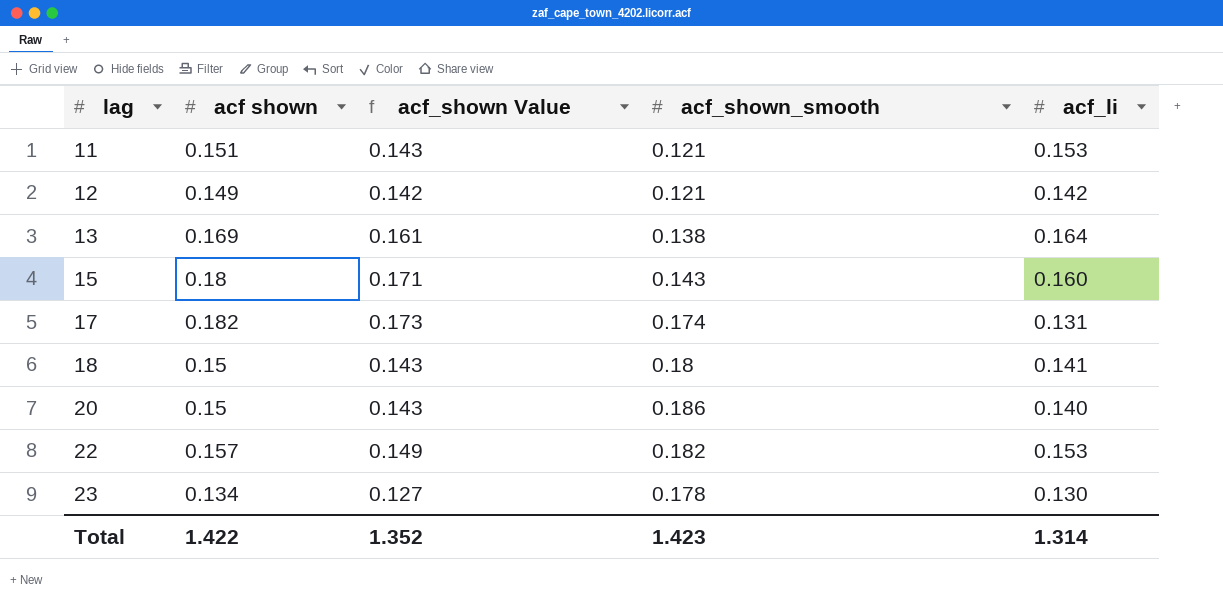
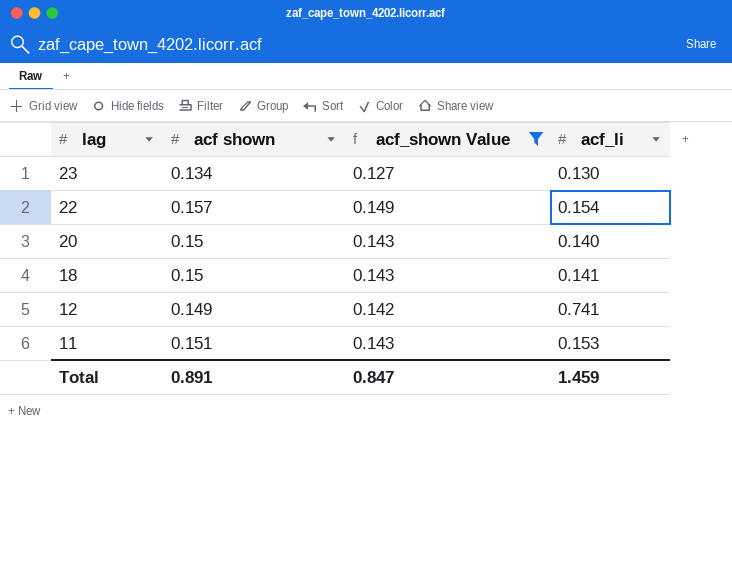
filter: none -> acf_shown Value <= 0.149
row order: lag ascending -> lag descending
column acf_shown_smooth | position: 4 -> none
22 | acf_li: 0.153 -> 0.154
12 | acf_li: 0.142 -> 0.741
Total | acf shown: 1.422 -> 0.891
Total | acf_shown Value: 1.352 -> 0.847
Total | acf_li: 1.314 -> 1.459

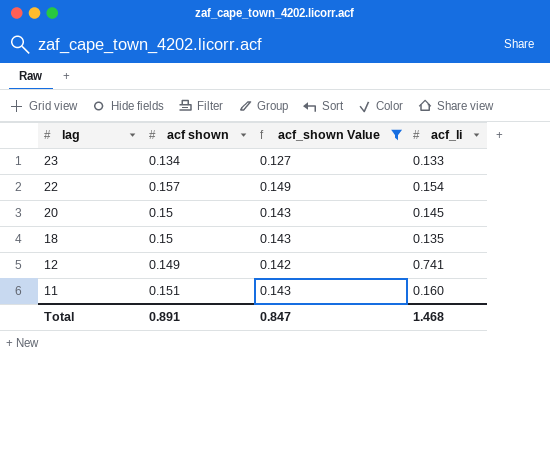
23 | acf_li: 0.130 -> 0.133
20 | acf_li: 0.140 -> 0.145
18 | acf_li: 0.141 -> 0.135
11 | acf_li: 0.153 -> 0.160
Total | acf_li: 1.459 -> 1.468

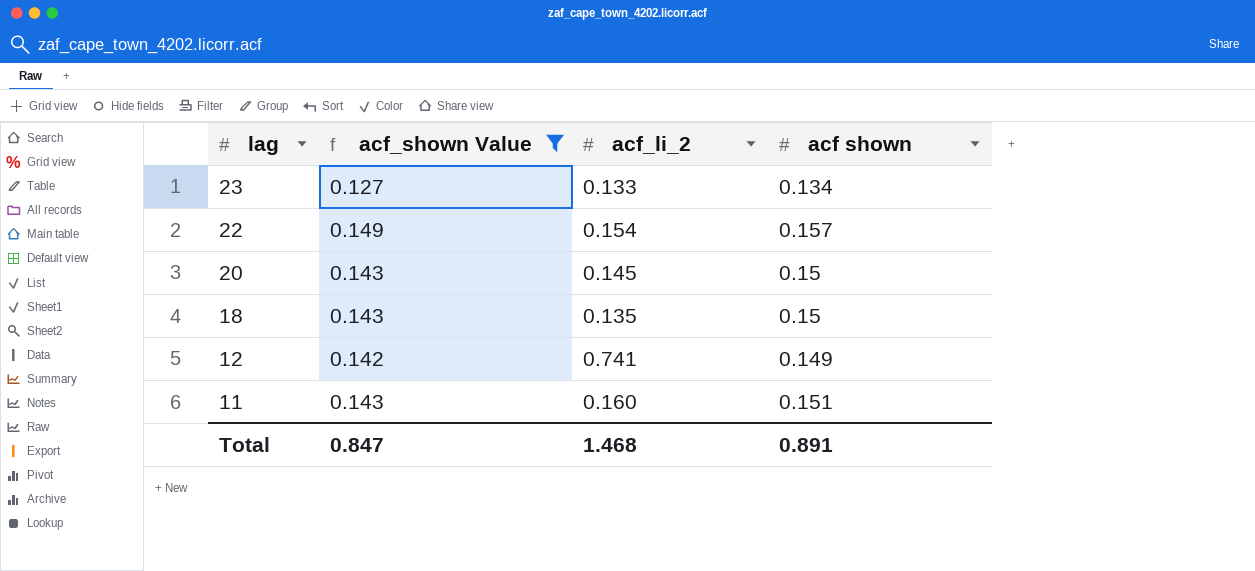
column name: acf_li -> acf_li_2
column acf shown | position: 2 -> 4

